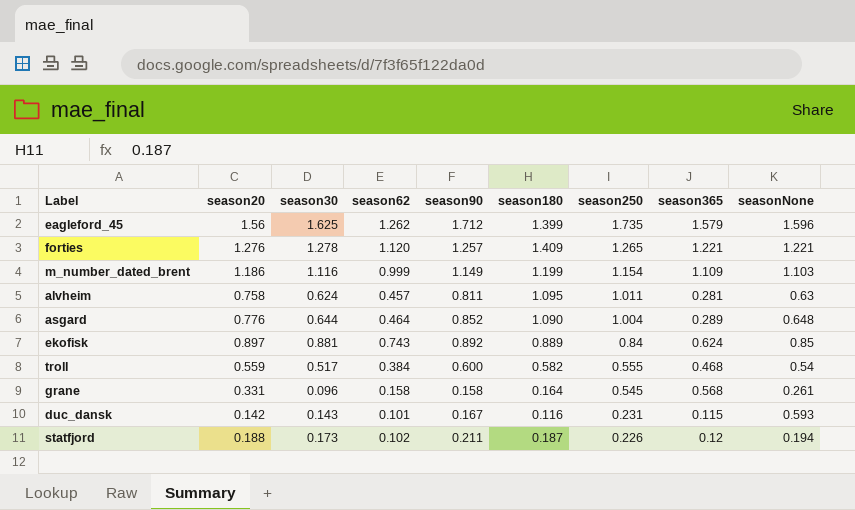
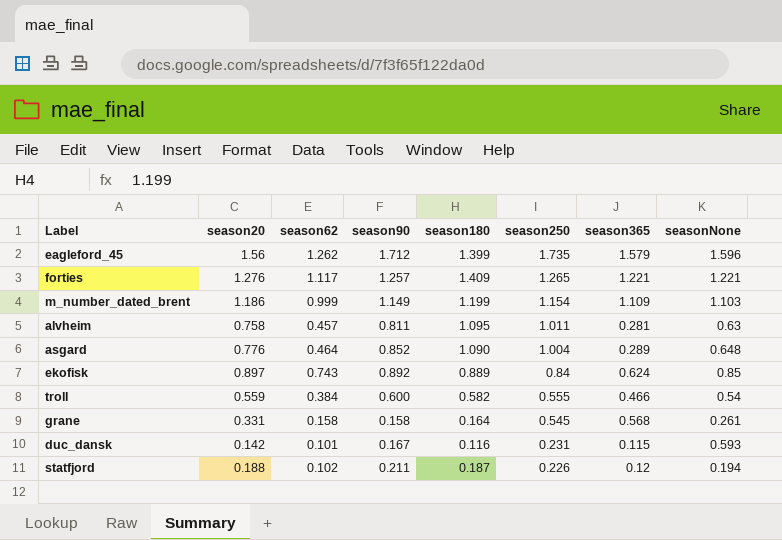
column season30 | position: 3 -> none
forties | season62: 1.120 -> 1.117
troll | season365: 0.468 -> 0.466

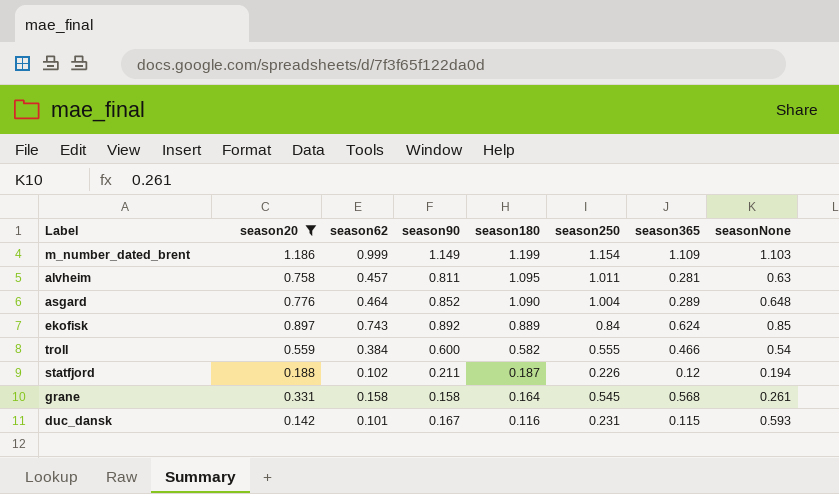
filter: none -> season20 <= 1.186
row order: season250 descending -> season180 descending

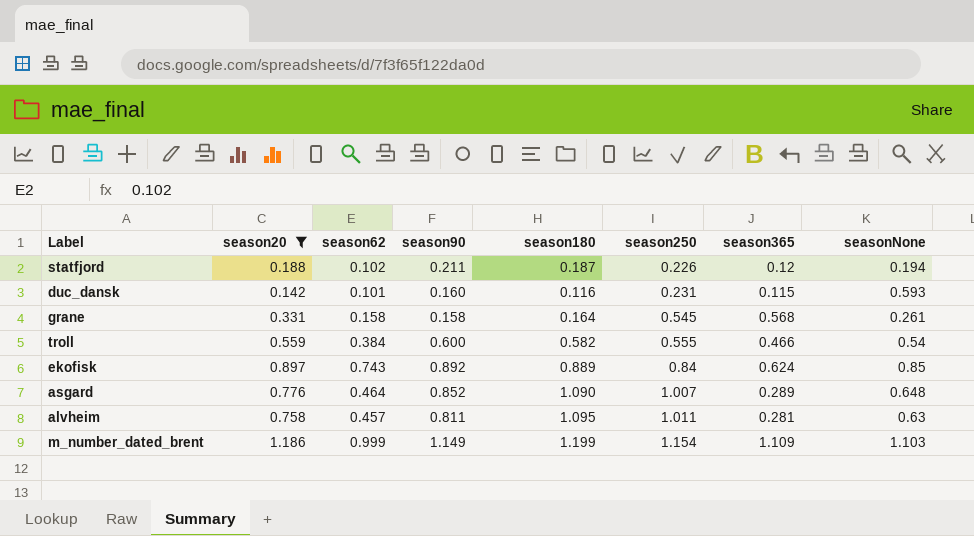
row order: season180 descending -> season250 ascending
duc_dansk | season90: 0.167 -> 0.160
asgard | season250: 1.004 -> 1.007

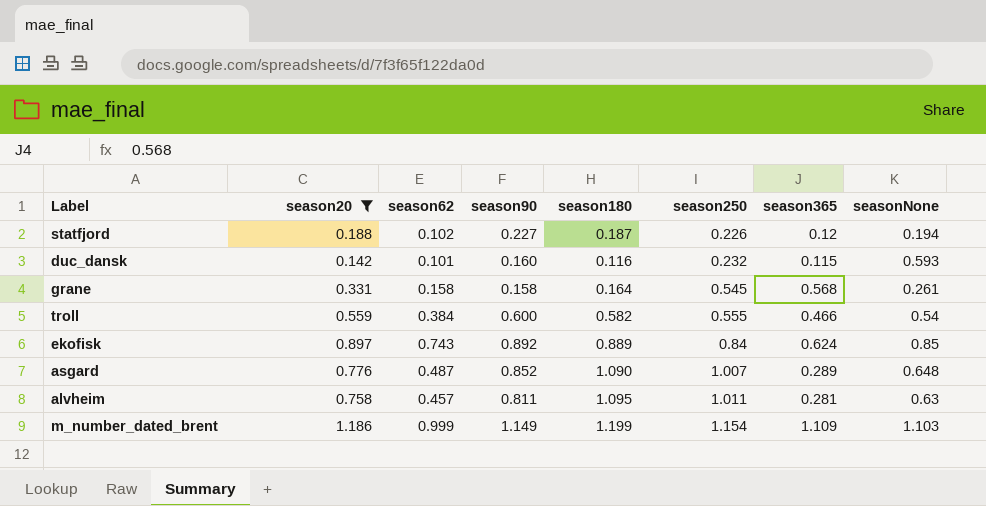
statfjord | season90: 0.211 -> 0.227
duc_dansk | season250: 0.231 -> 0.232
asgard | season62: 0.464 -> 0.487

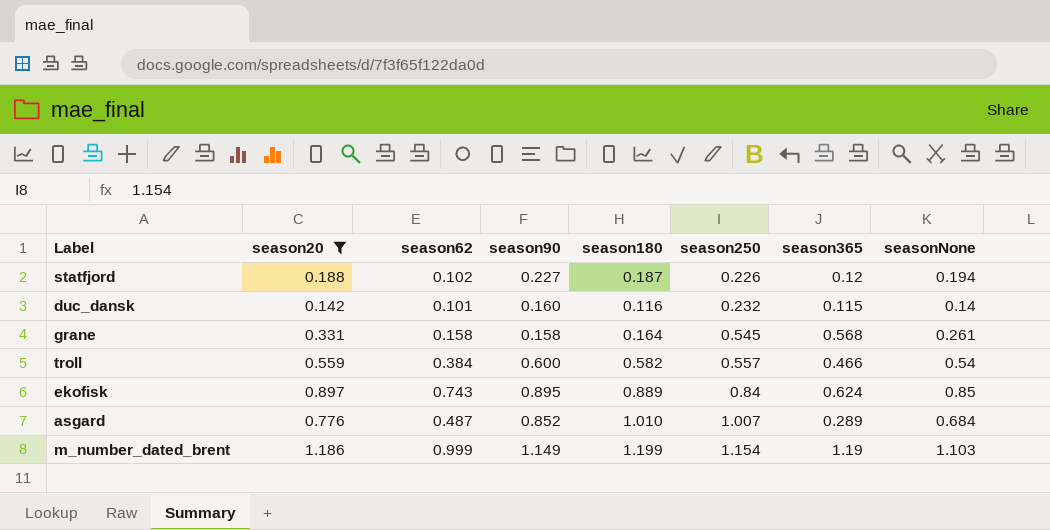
row alvheim: 0.758 | 0.457 | 0.811 | 1.095 | 1.011 | 0.281 | 0.63 -> none
duc_dansk | seasonNone: 0.593 -> 0.14
troll | season250: 0.555 -> 0.557
ekofisk | season90: 0.892 -> 0.895
asgard | season180: 1.090 -> 1.010
asgard | seasonNone: 0.648 -> 0.684
m_number_dated_brent | season365: 1.109 -> 1.19

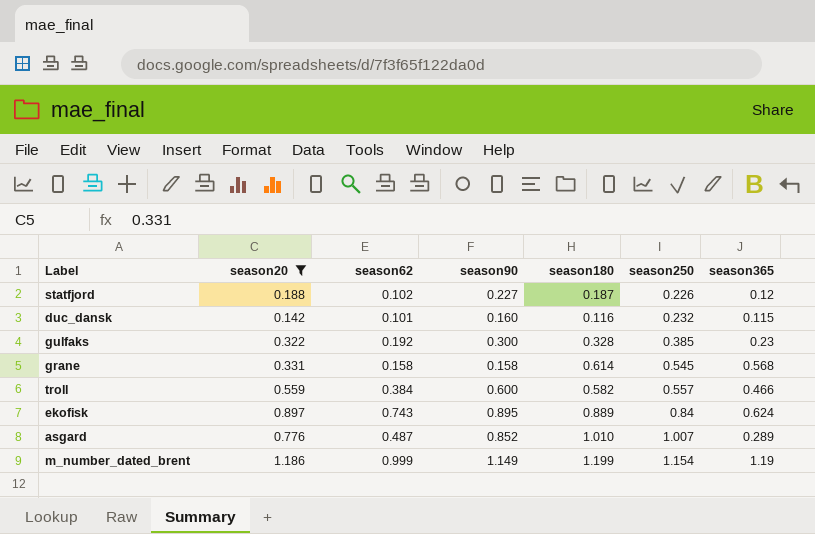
column seasonNone | position: 8 -> none
row gulfaks: none -> 0.322 | 0.192 | 0.300 | 0.328 | 0.385 | 0.23
grane | season180: 0.164 -> 0.614

